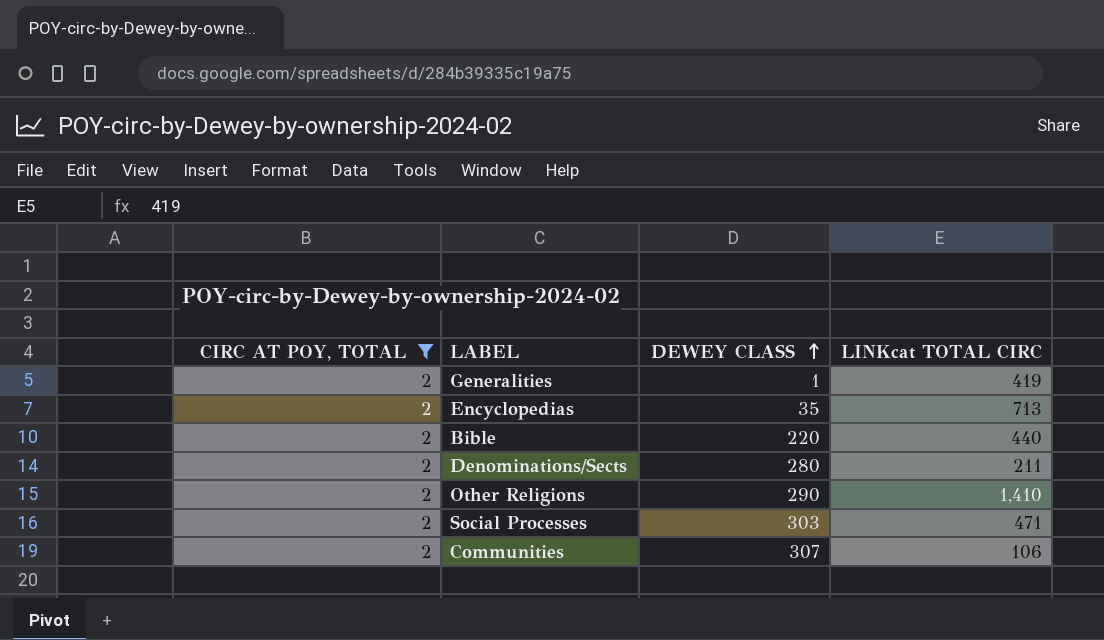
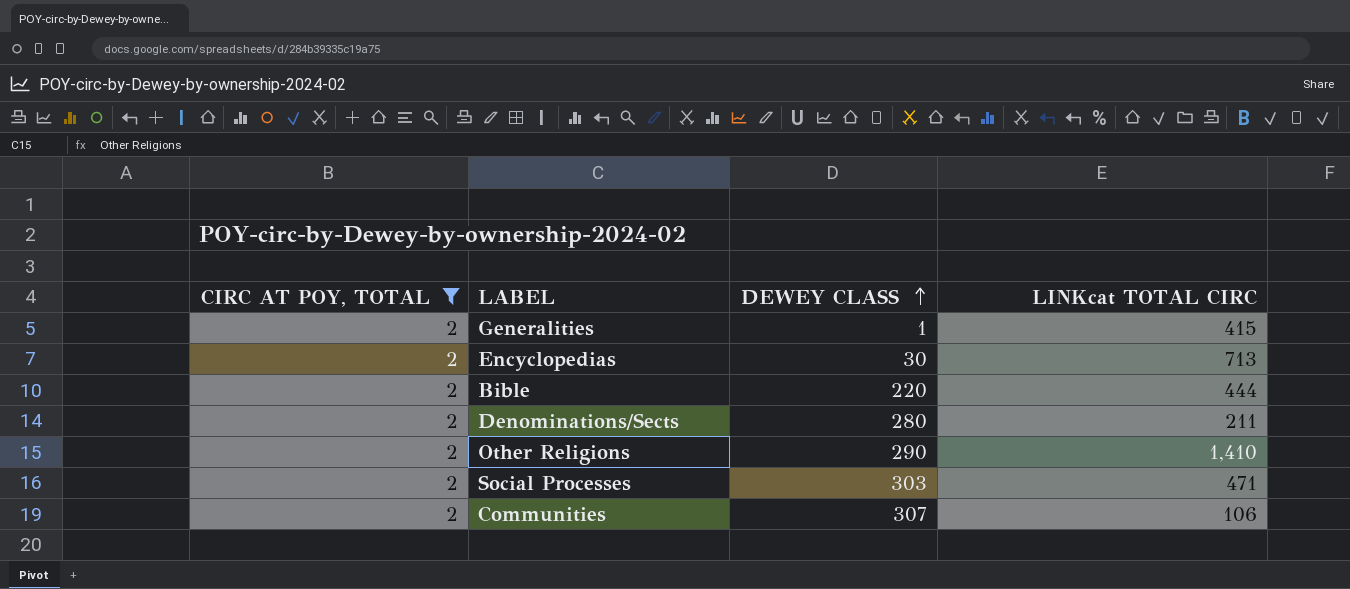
Generalities | LINKcat TOTAL CIRC: 419 -> 415
Encyclopedias | DEWEY CLASS: 35 -> 30
Bible | LINKcat TOTAL CIRC: 440 -> 444

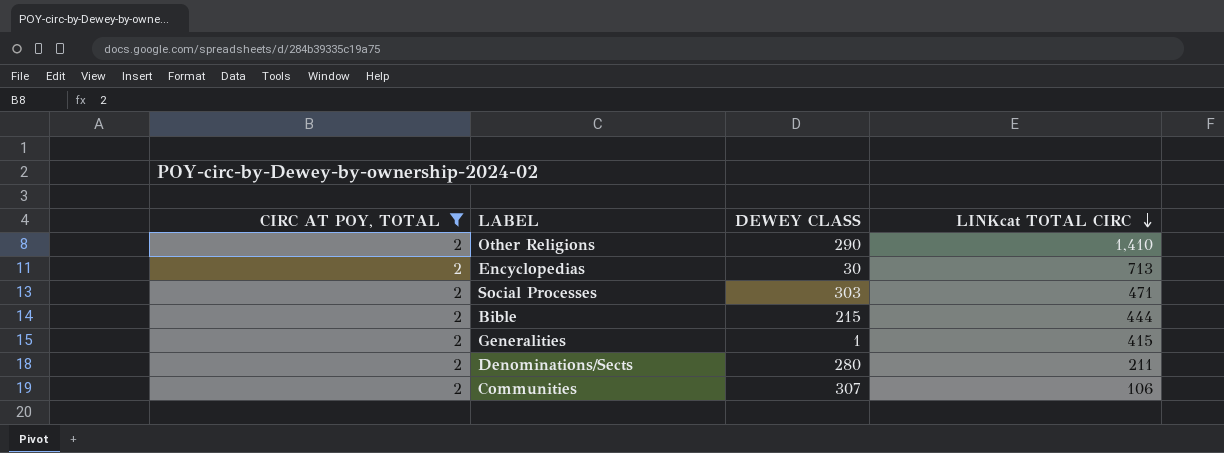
row order: DEWEY CLASS ascending -> LINKcat TOTAL CIRC descending
Bible | DEWEY CLASS: 220 -> 215

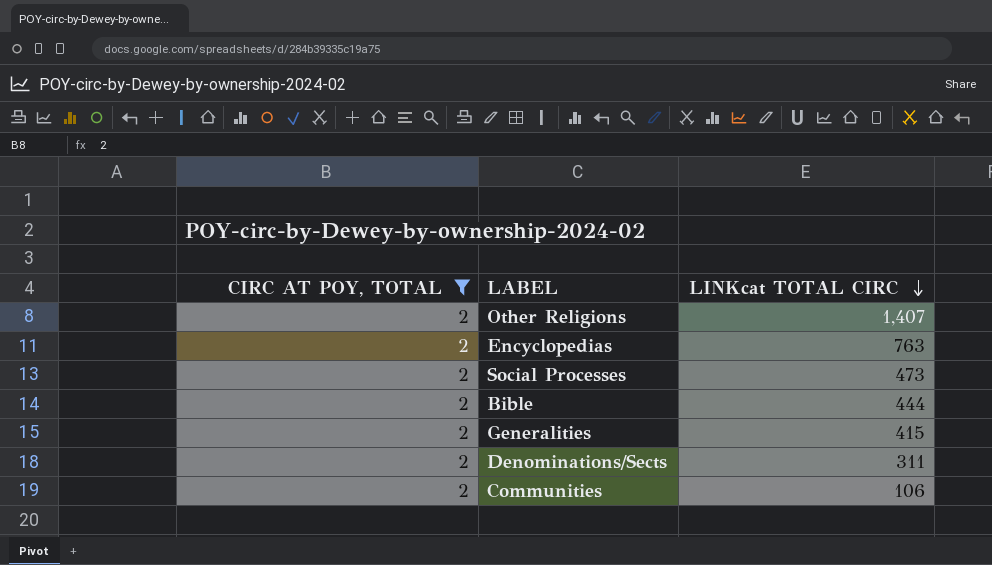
column DEWEY CLASS | position: 3 -> none
Other Religions | LINKcat TOTAL CIRC: 1,410 -> 1,407
Encyclopedias | LINKcat TOTAL CIRC: 713 -> 763
Social Processes | LINKcat TOTAL CIRC: 471 -> 473
Denominations/Sects | LINKcat TOTAL CIRC: 211 -> 311

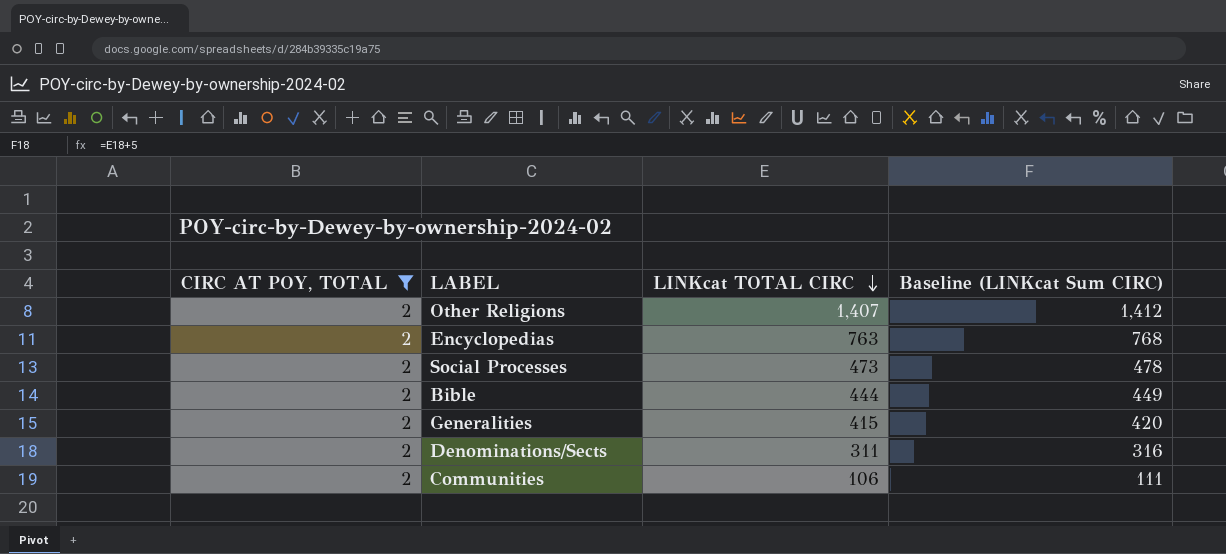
column Baseline (LINKcat Sum CIRC) | formula: none -> [LINKcat TOTAL CIRC] + 5

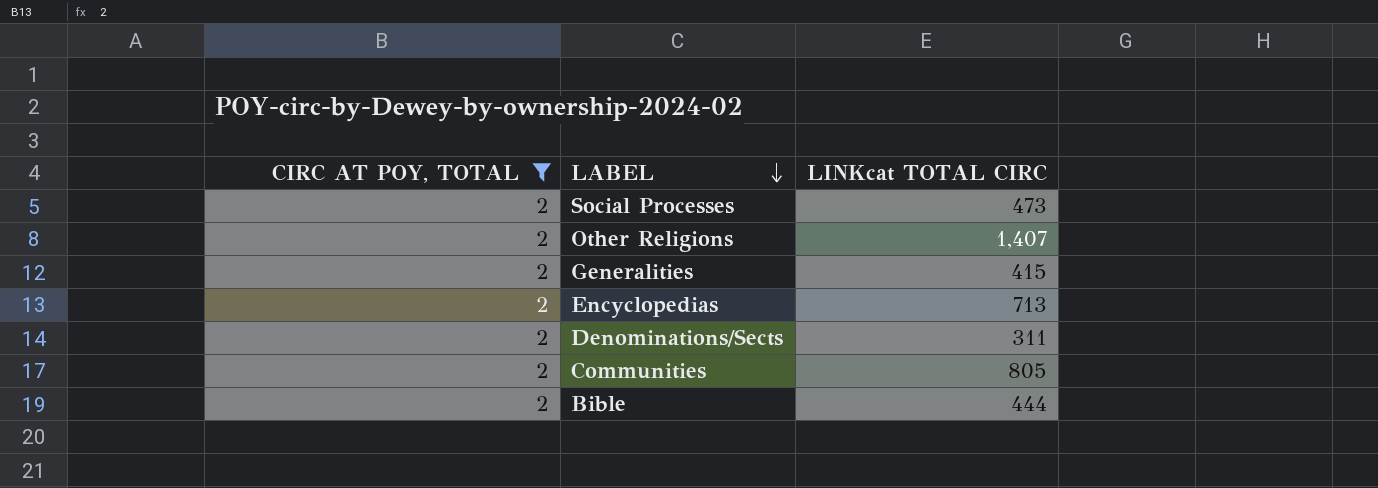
row order: LINKcat TOTAL CIRC descending -> LABEL descending
column Baseline (LINKcat Sum CIRC) | formula: [LINKcat TOTAL CIRC] + 5 -> none
Encyclopedias | LINKcat TOTAL CIRC: 763 -> 713
Communities | LINKcat TOTAL CIRC: 106 -> 805

